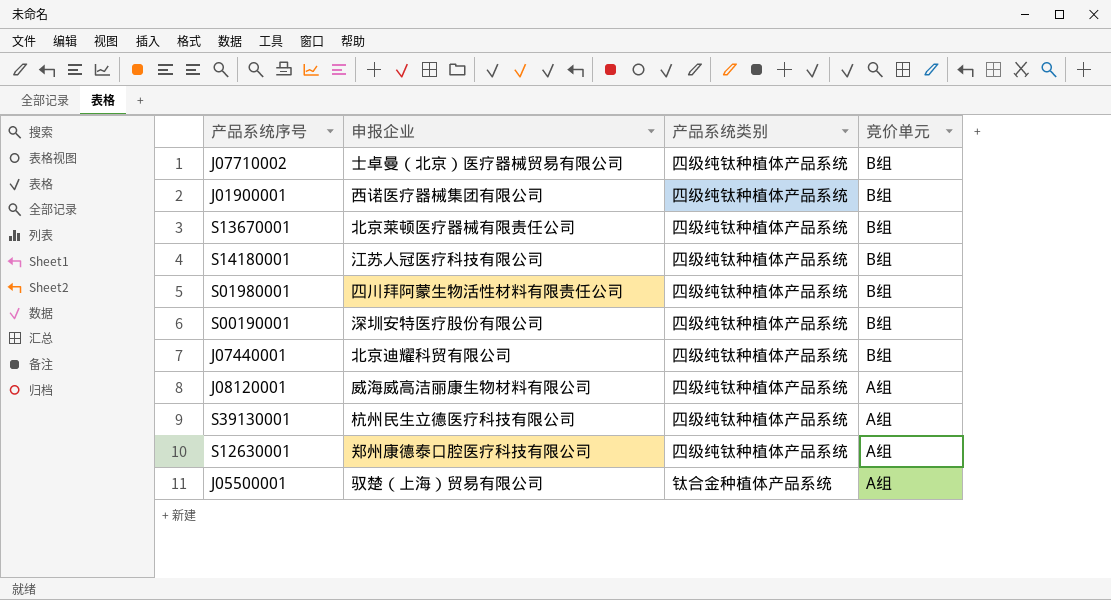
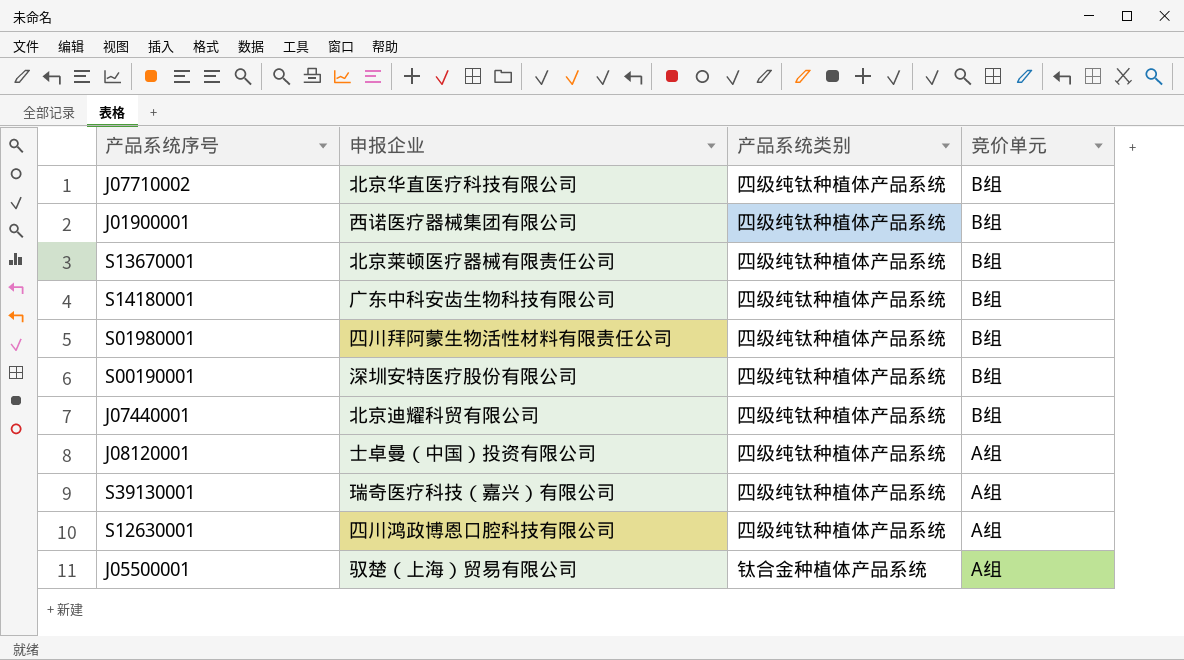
J07710002 | 申报企业: 士卓曼（北京）医疗器械贸易有限公司 -> 北京华直医疗科技有限公司
S14180001 | 申报企业: 江苏人冠医疗科技有限公司 -> 广东中科安齿生物科技有限公司
J08120001 | 申报企业: 威海威高洁丽康生物材料有限公司 -> 士卓曼（中国）投资有限公司
S39130001 | 申报企业: 杭州民生立德医疗科技有限公司 -> 瑞奇医疗科技（嘉兴）有限公司
S12630001 | 申报企业: 郑州康德泰口腔医疗科技有限公司 -> 四川鸿政博恩口腔科技有限公司

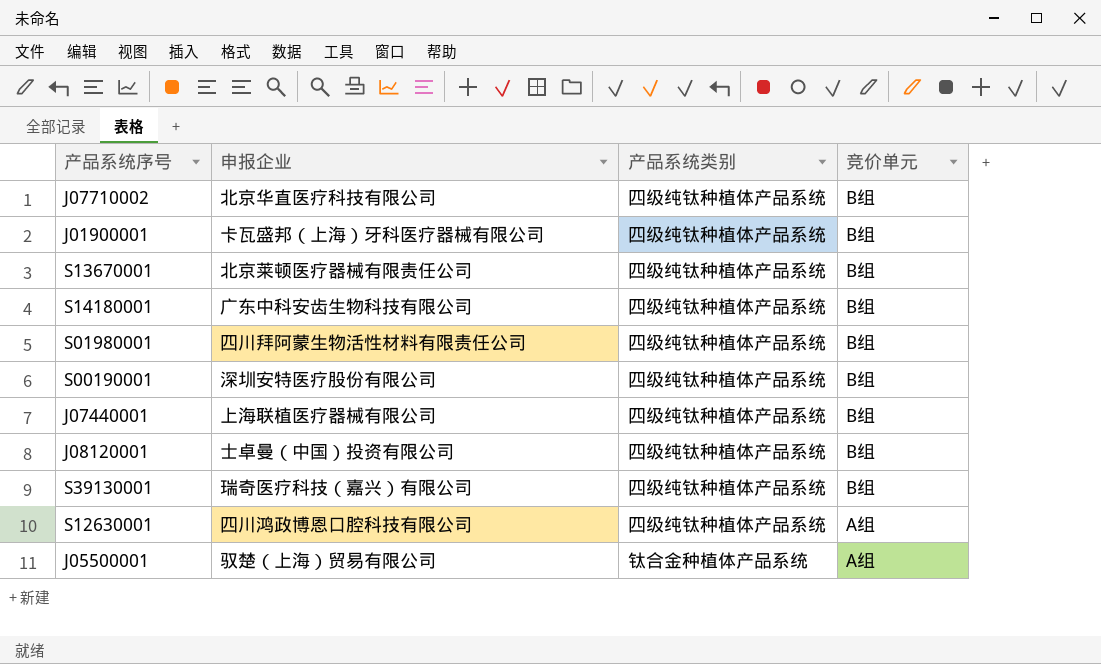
J01900001 | 申报企业: 西诺医疗器械集团有限公司 -> 卡瓦盛邦（上海）牙科医疗器械有限公司
J07440001 | 申报企业: 北京迪耀科贸有限公司 -> 上海联植医疗器械有限公司
J08120001 | 竞价单元: A组 -> B组
S39130001 | 竞价单元: A组 -> B组

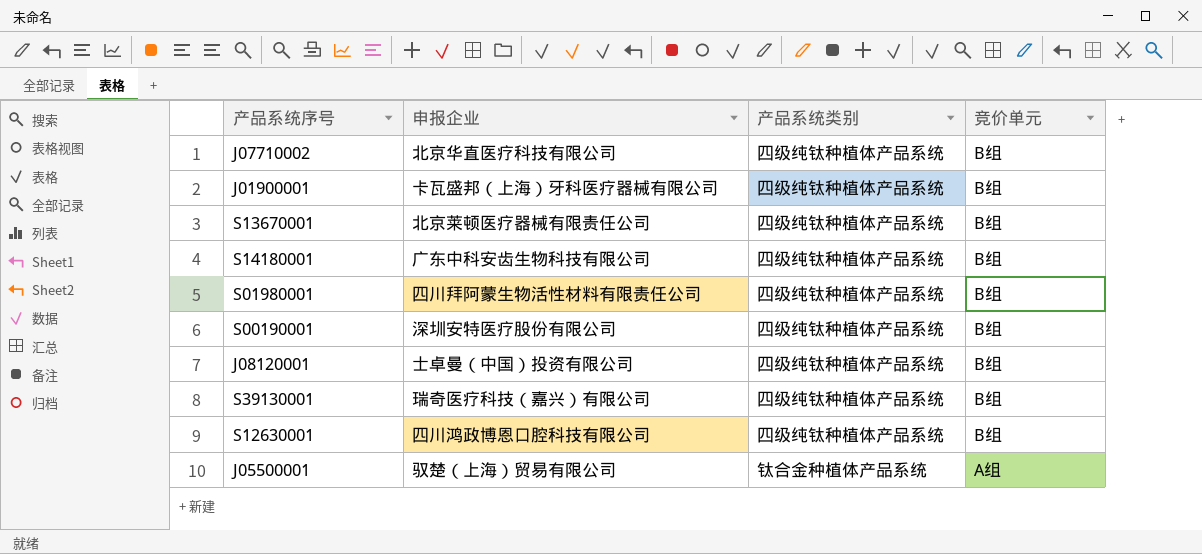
row J07440001: 上海联植医疗器械有限公司 | 四级纯钛种植体产品系统 | B组 -> none
S12630001 | 竞价单元: A组 -> B组

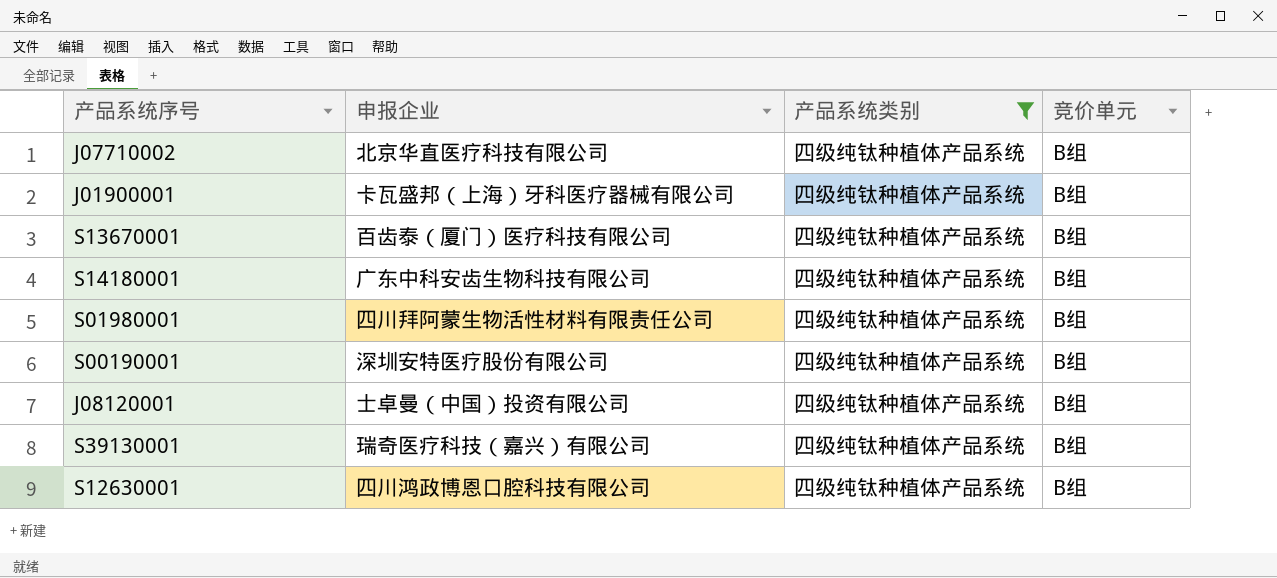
filter: none -> 产品系统类别 = 四级纯钛种植体产品系统
S13670001 | 申报企业: 北京莱顿医疗器械有限责任公司 -> 百齿泰（厦门）医疗科技有限公司

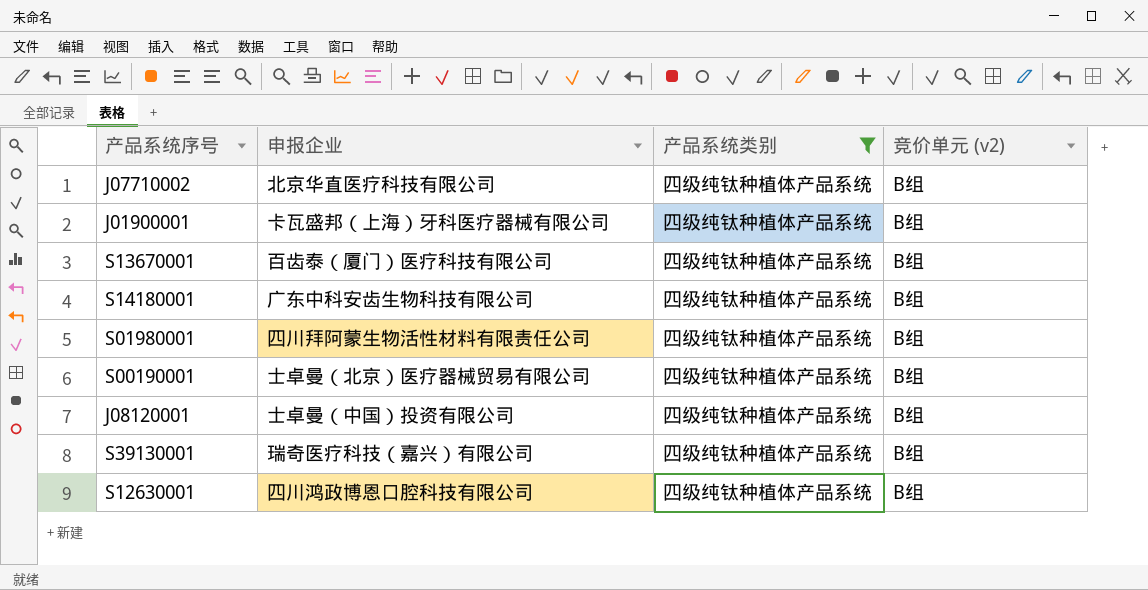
column name: 竞价单元 -> 竞价单元 (v2)
S00190001 | 申报企业: 深圳安特医疗股份有限公司 -> 士卓曼（北京）医疗器械贸易有限公司

